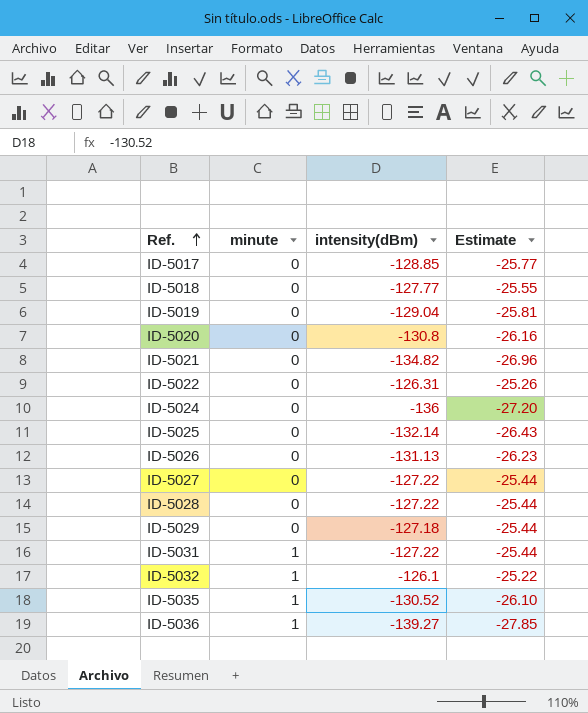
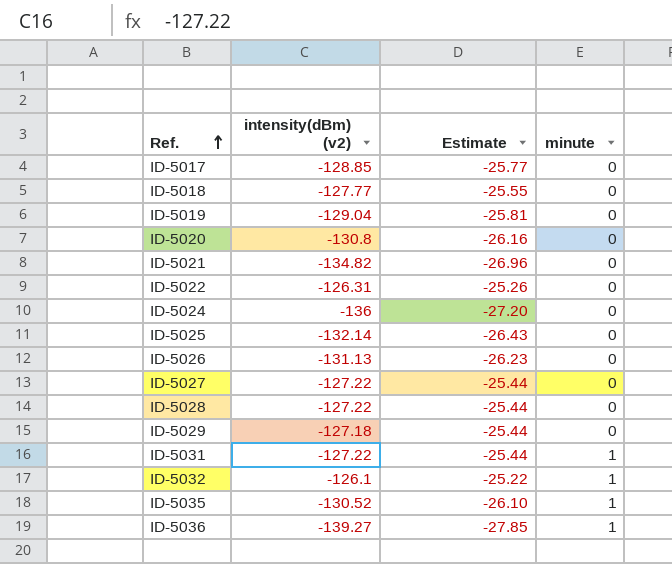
column name: intensity(dBm) -> intensity(dBm) (v2)
column minute | position: 2 -> 4

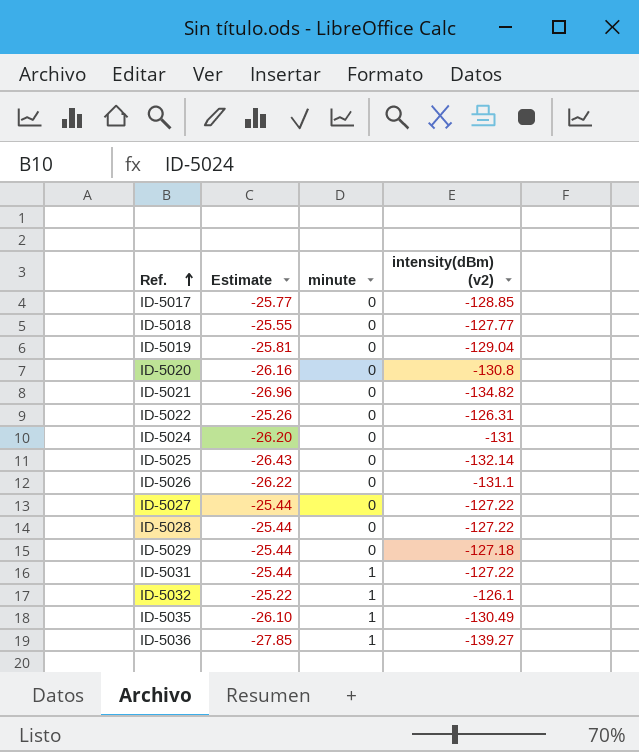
column intensity(dBm) (v2) | position: 2 -> 4
ID-5024 | Estimate: -27.20 -> -26.20
ID-5024 | intensity(dBm) (v2): -136 -> -131
ID-5026 | Estimate: -26.23 -> -26.22
ID-5026 | intensity(dBm) (v2): -131.13 -> -131.1
ID-5035 | intensity(dBm) (v2): -130.52 -> -130.49

